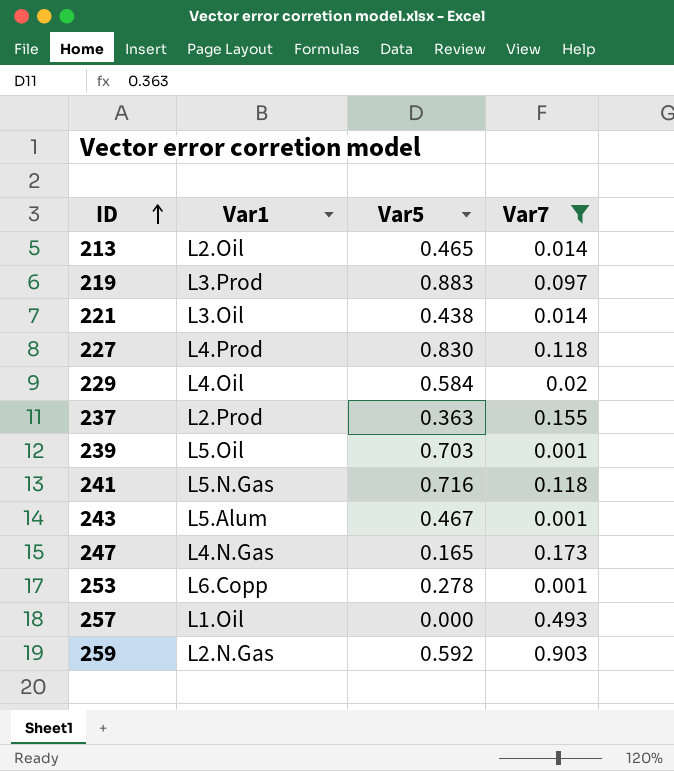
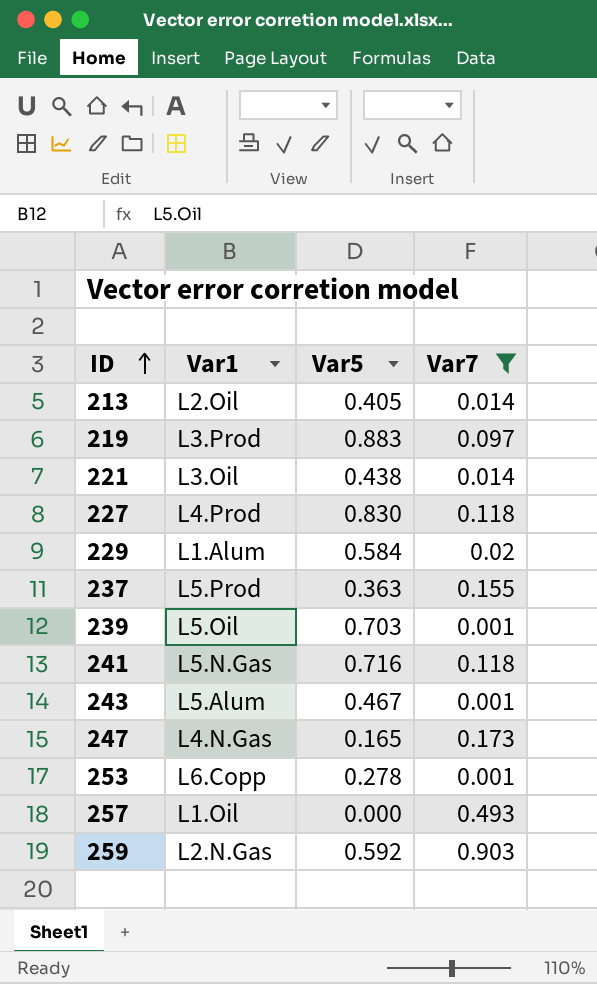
213 | Var5: 0.465 -> 0.405
229 | Var1: L4.Oil -> L1.Alum
237 | Var1: L2.Prod -> L5.Prod

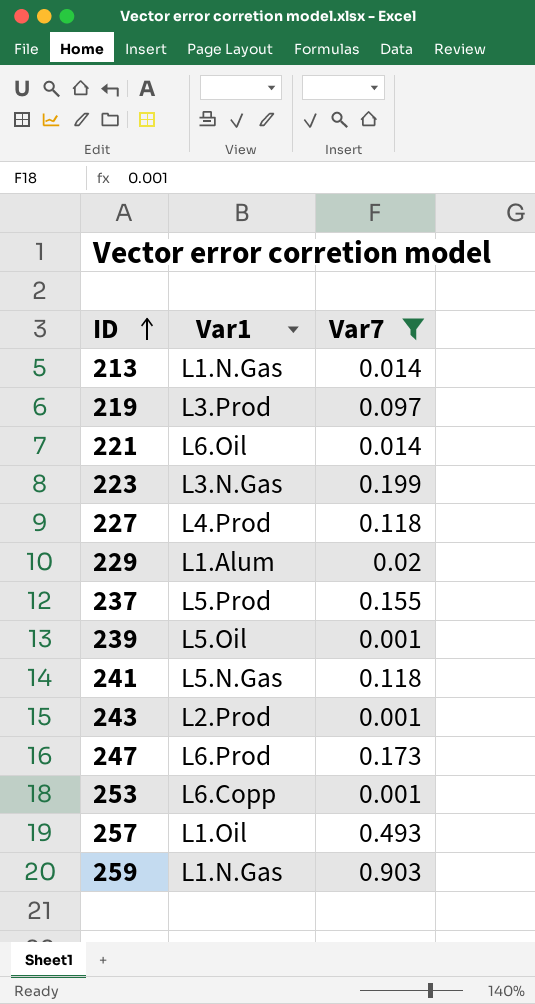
column Var5 | position: 3 -> none
213 | Var1: L2.Oil -> L1.N.Gas
221 | Var1: L3.Oil -> L6.Oil
row 223: none -> L3.N.Gas | 0.199
243 | Var1: L5.Alum -> L2.Prod
247 | Var1: L4.N.Gas -> L6.Prod
259 | Var1: L2.N.Gas -> L1.N.Gas

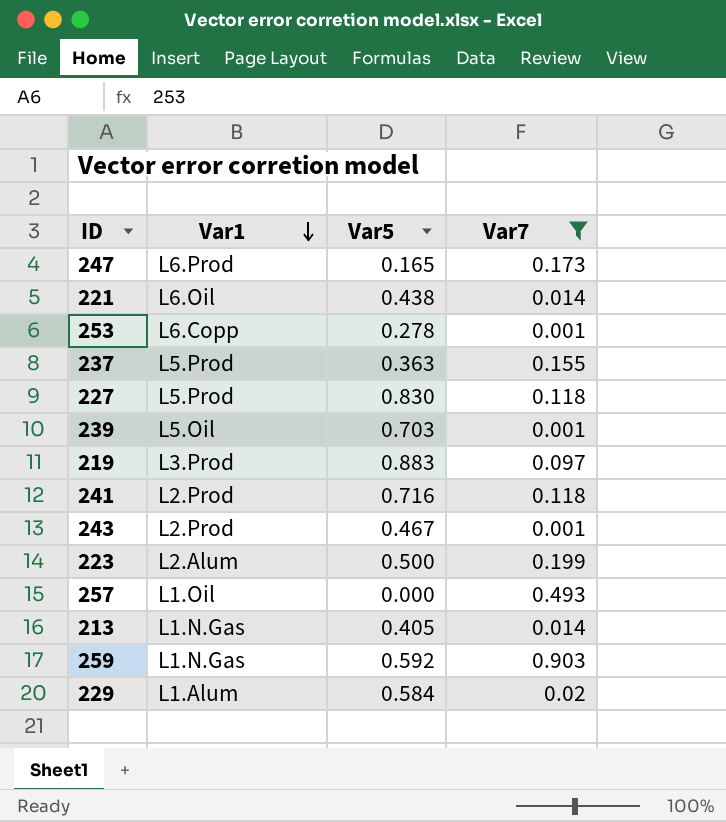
row order: ID ascending -> Var1 descending
column Var5 | position: none -> 3
227 | Var1: L4.Prod -> L5.Prod
241 | Var1: L5.N.Gas -> L2.Prod
223 | Var1: L3.N.Gas -> L2.Alum

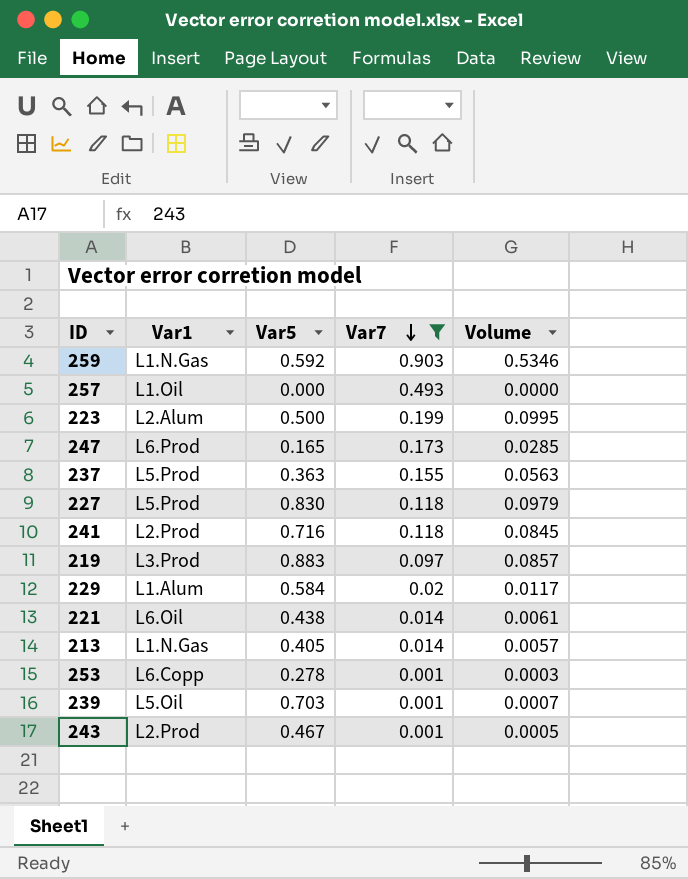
row order: Var1 descending -> Var7 descending
column Volume | formula: none -> [Var5] * [Var7]

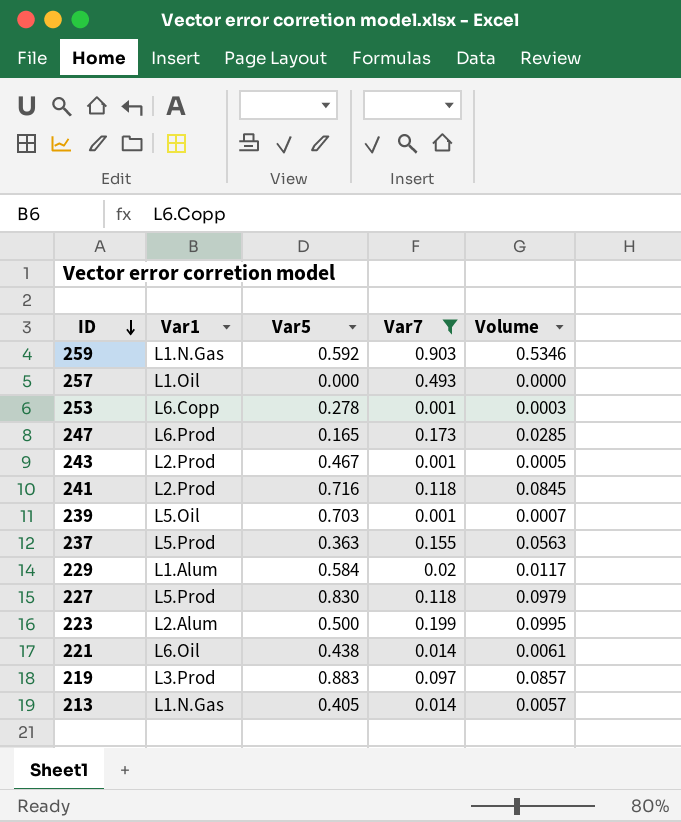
row order: Var7 descending -> ID descending

